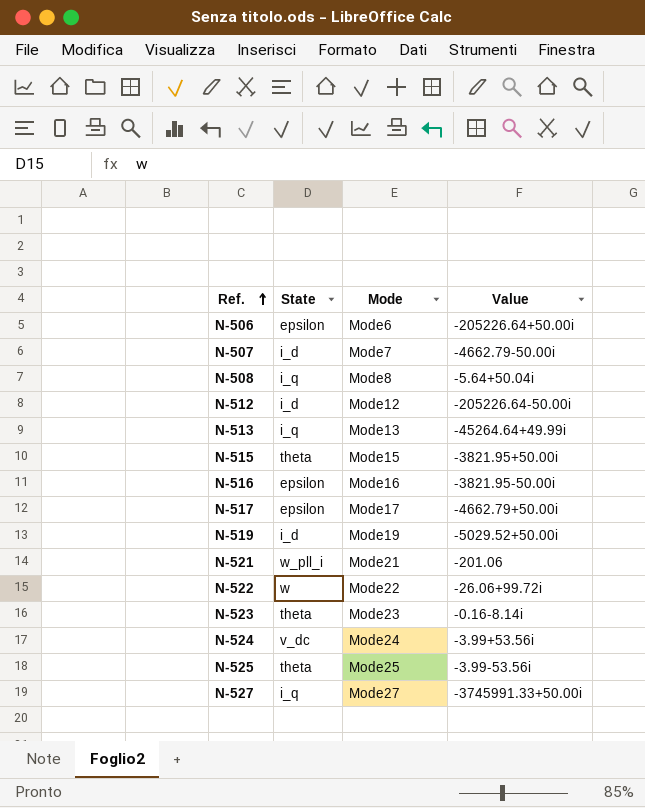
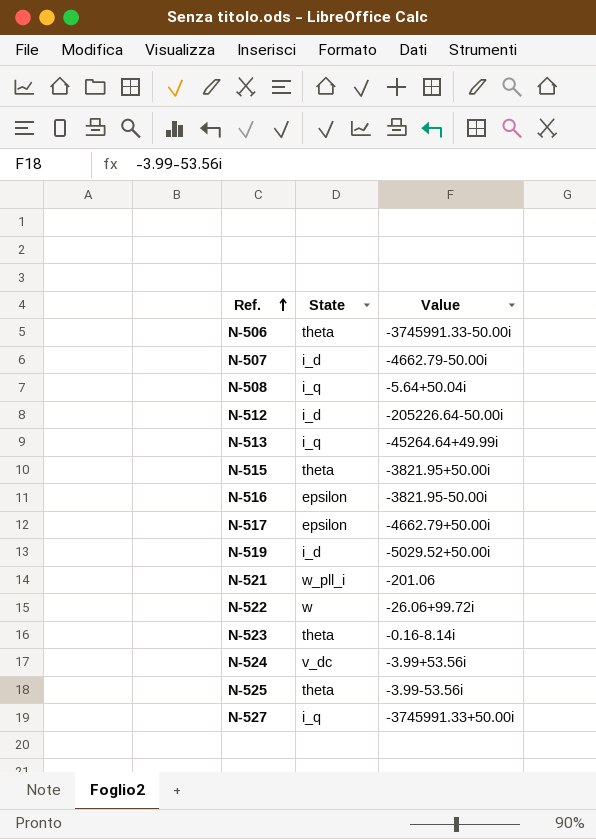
column Mode | position: 3 -> none
N-506 | State: epsilon -> theta
N-506 | Value: -205226.64+50.00i -> -3745991.33-50.00i

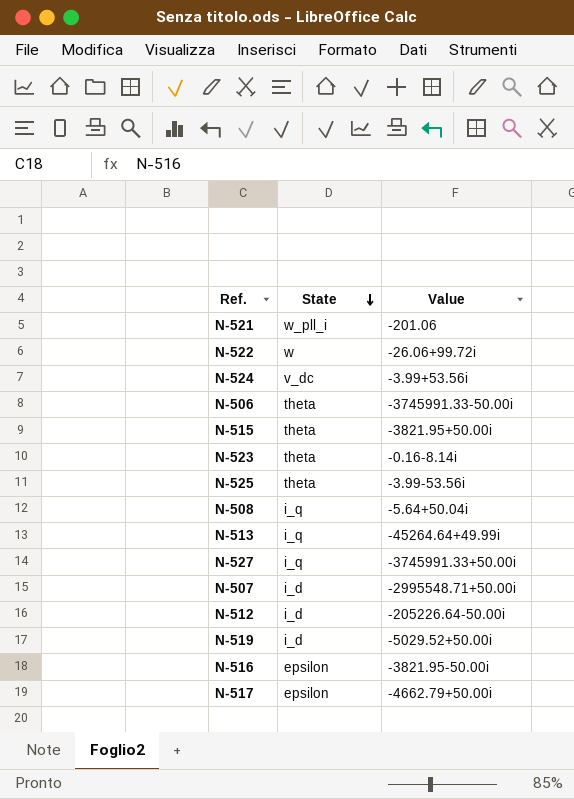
row order: Ref. ascending -> State descending
N-507 | Value: -4662.79-50.00i -> -2995548.71+50.00i

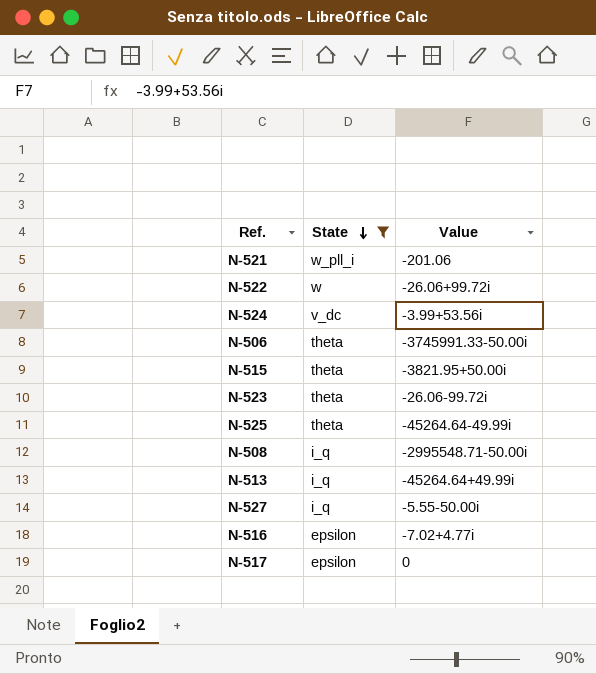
filter: none -> State != i_d
N-523 | Value: -0.16-8.14i -> -26.06-99.72i
N-525 | Value: -3.99-53.56i -> -45264.64-49.99i
N-508 | Value: -5.64+50.04i -> -2995548.71-50.00i
N-527 | Value: -3745991.33+50.00i -> -5.55-50.00i
N-516 | Value: -3821.95-50.00i -> -7.02+4.77i
N-517 | Value: -4662.79+50.00i -> 0

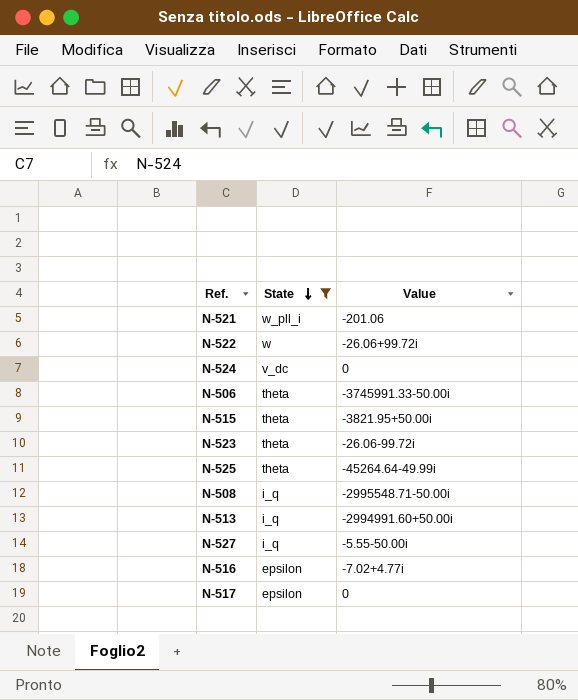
N-524 | Value: -3.99+53.56i -> 0
N-513 | Value: -45264.64+49.99i -> -2994991.60+50.00i

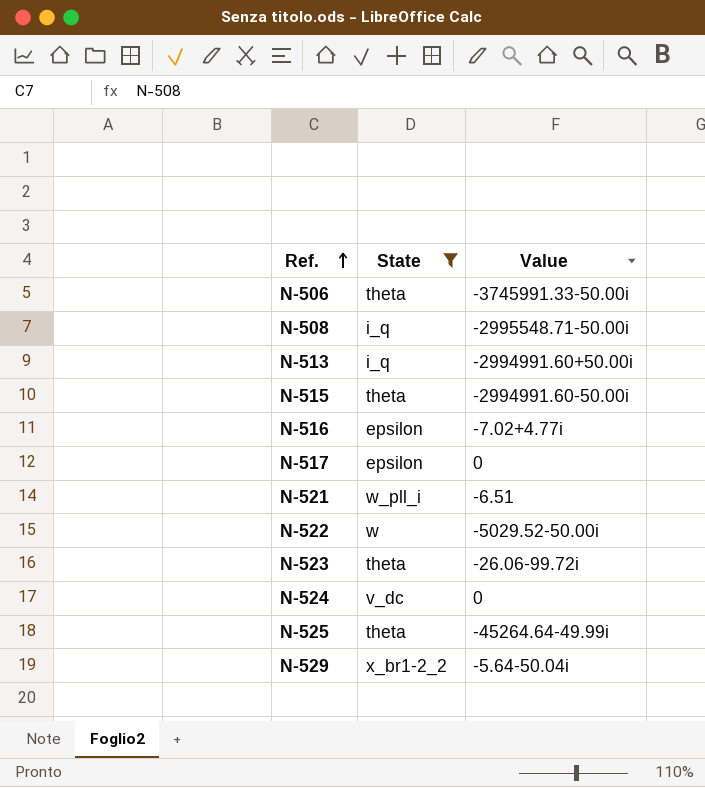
row order: State descending -> Ref. ascending
row N-527: i_q | -5.55-50.00i -> none
N-515 | Value: -3821.95+50.00i -> -2994991.60-50.00i
N-521 | Value: -201.06 -> -6.51
N-522 | Value: -26.06+99.72i -> -5029.52-50.00i
row N-529: none -> x_br1-2_2 | -5.64-50.04i

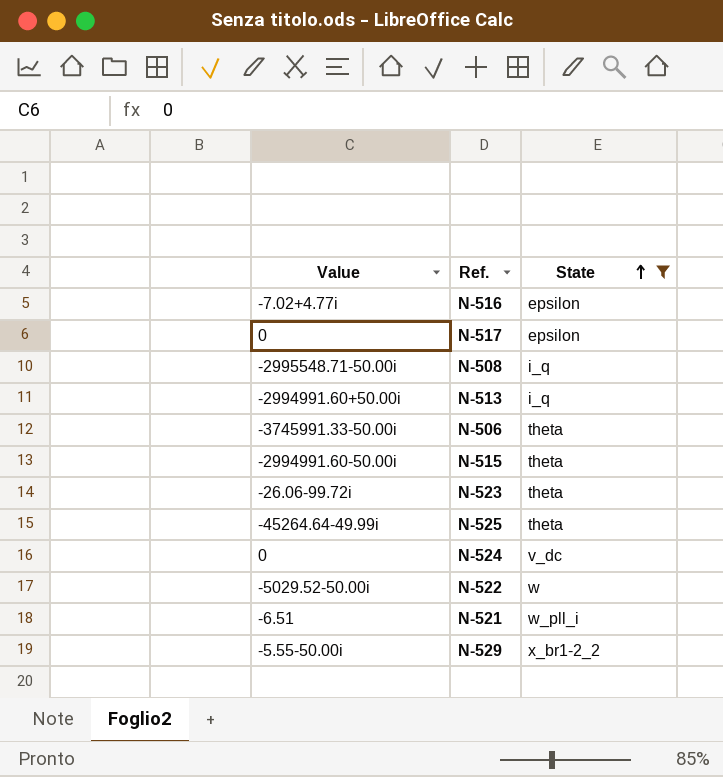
row order: Ref. ascending -> State ascending
column Value | position: 3 -> 1
N-529 | Value: -5.64-50.04i -> -5.55-50.00i

